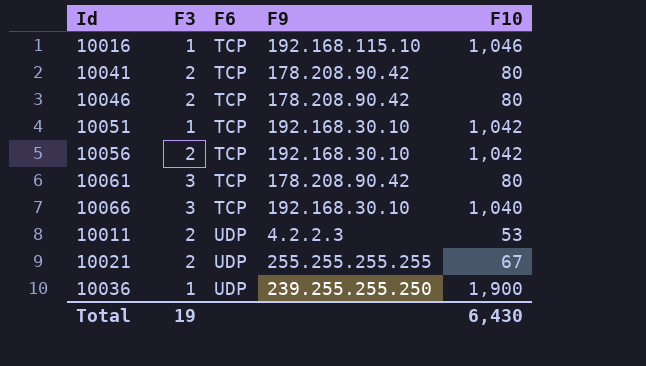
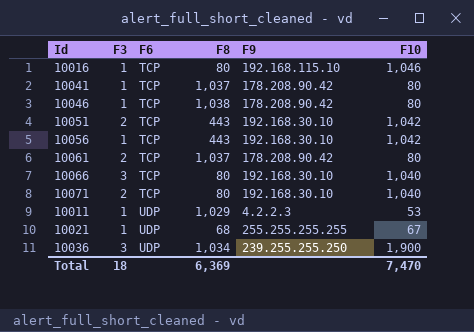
column F8 | position: none -> 4
10041 | F3: 2 -> 1
10046 | F3: 2 -> 1
10051 | F3: 1 -> 2
10056 | F3: 2 -> 1
10061 | F3: 3 -> 2
row 10071: none -> 2 | TCP | 80 | 192.168.30.10 | 1,040
10011 | F3: 2 -> 1
10021 | F3: 2 -> 1
10036 | F3: 1 -> 3
Total | F3: 19 -> 18
Total | F10: 6,430 -> 7,470

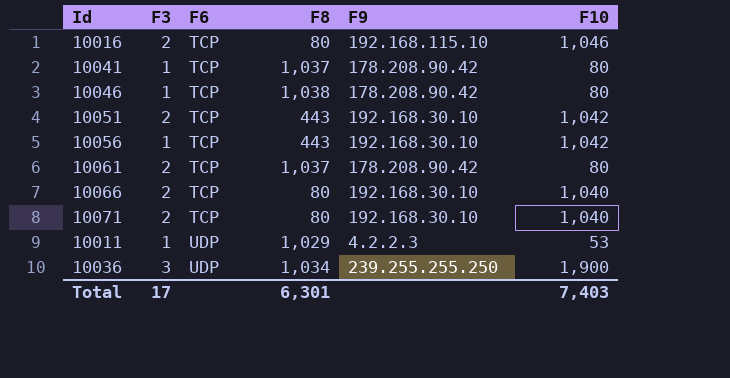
row 10021: 1 | UDP | 68 | 255.255.255.255 | 67 -> none
10016 | F3: 1 -> 2
10066 | F3: 3 -> 2
Total | F3: 18 -> 17
Total | F8: 6,369 -> 6,301
Total | F10: 7,470 -> 7,403

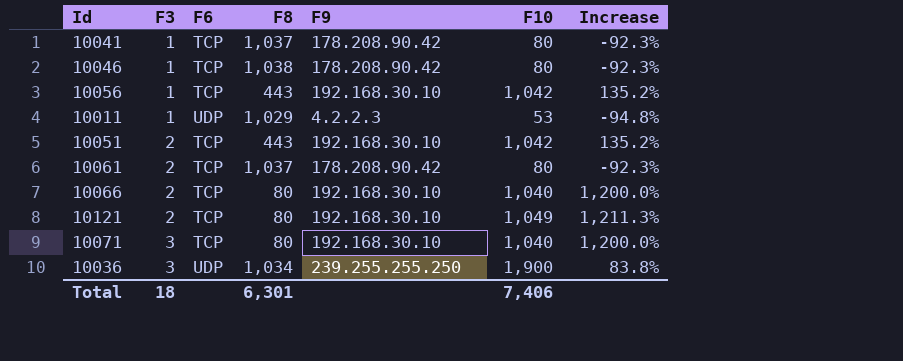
row order: F6 ascending -> F3 ascending
column Increase | formula: none -> ([F10] - [F8]) / [F8]
row 10016: 2 | TCP | 80 | 192.168.115.10 | 1,046 -> none
row 10121: none -> 2 | TCP | 80 | 192.168.30.10 | 1,049 | 1,211.3%
10071 | F3: 2 -> 3
Total | F3: 17 -> 18
Total | F10: 7,403 -> 7,406

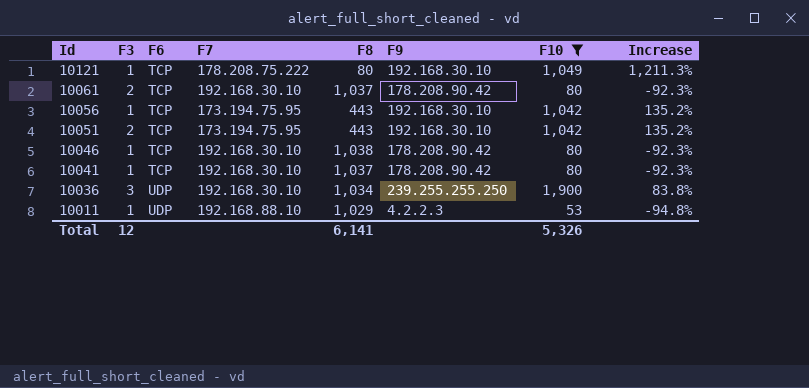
filter: none -> F10 != 1,040
row order: F3 ascending -> Id descending
column F7 | position: none -> 4
10121 | F3: 2 -> 1
Total | F3: 18 -> 12
Total | F8: 6,301 -> 6,141
Total | F10: 7,406 -> 5,326

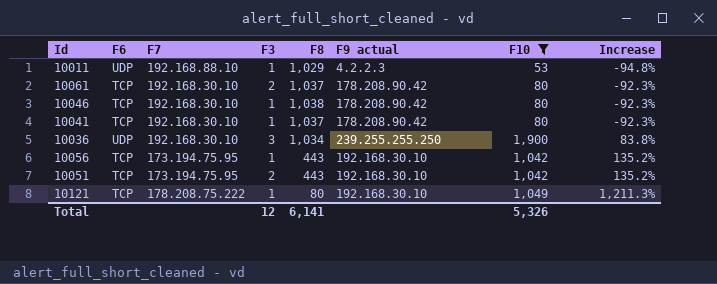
row order: Id descending -> Increase ascending
column F3 | position: 2 -> 4
column name: F9 -> F9 actual

